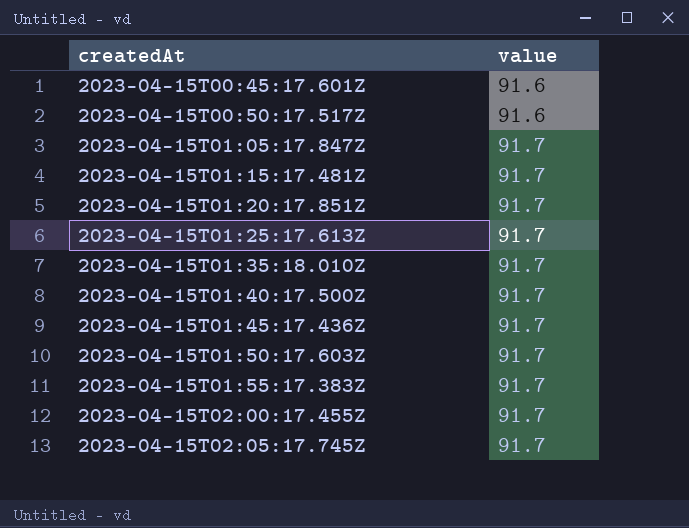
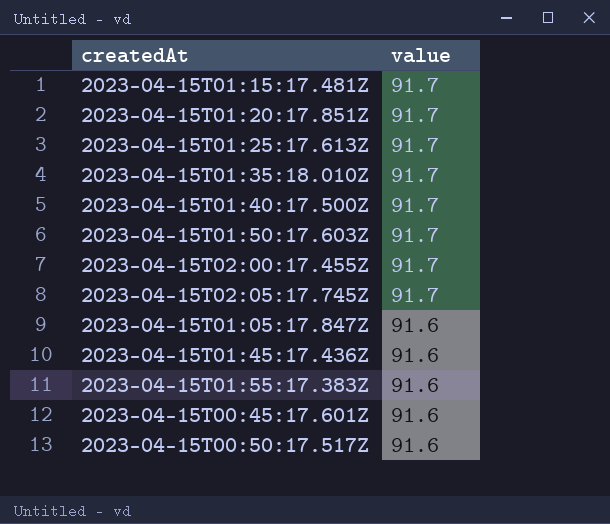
row order: createdAt ascending -> value descending
2023-04-15T01:05:17.847Z | value: 91.7 -> 91.6
2023-04-15T01:45:17.436Z | value: 91.7 -> 91.6
2023-04-15T01:55:17.383Z | value: 91.7 -> 91.6

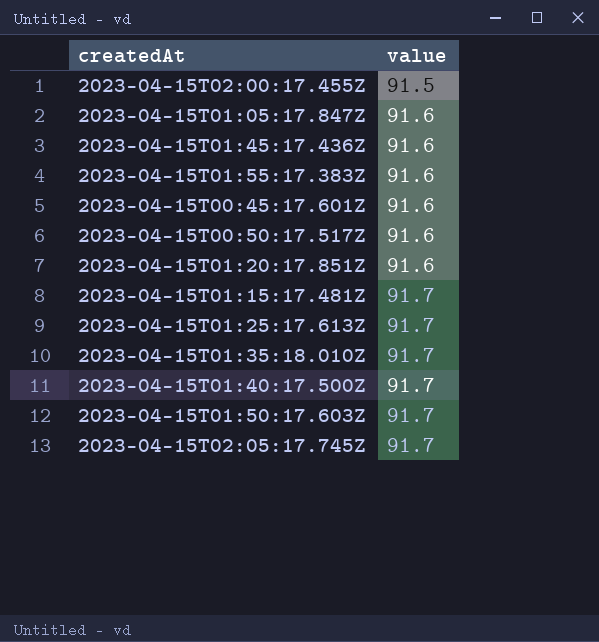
row order: value descending -> value ascending
2023-04-15T02:00:17.455Z | value: 91.7 -> 91.5
2023-04-15T01:20:17.851Z | value: 91.7 -> 91.6

